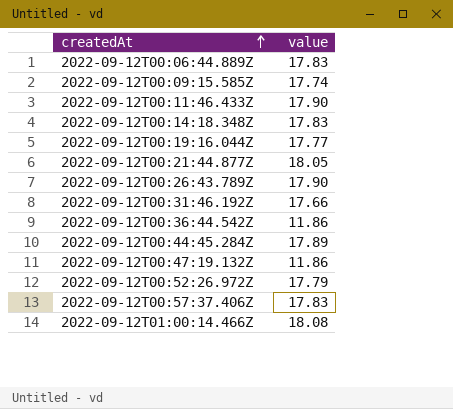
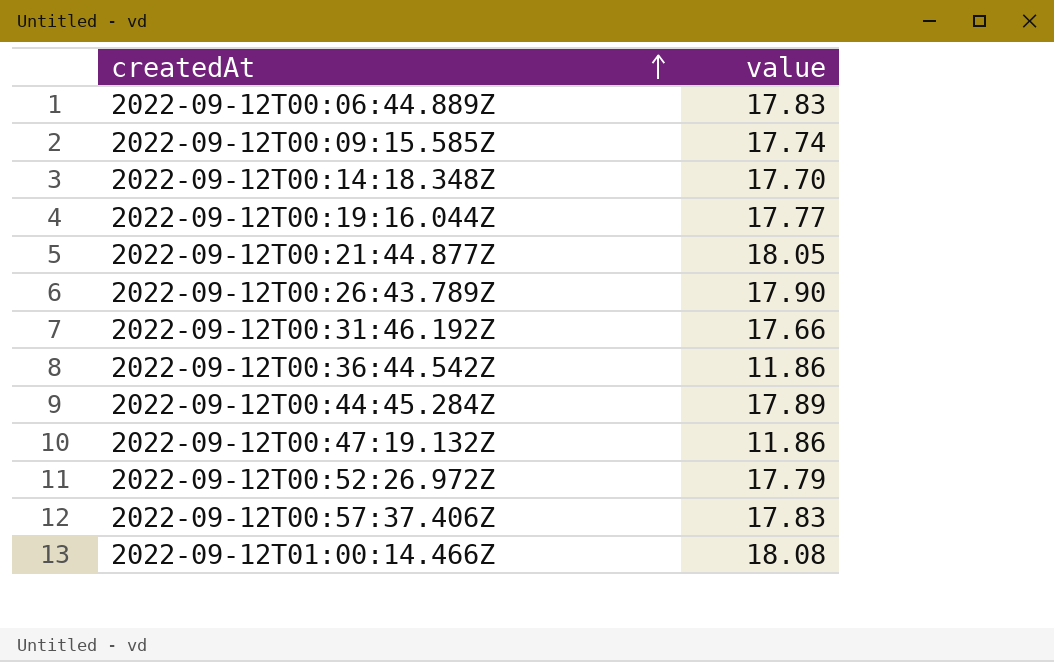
row 2022-09-12T00:11:46.433Z: 17.90 -> none
2022-09-12T00:14:18.348Z | value: 17.83 -> 17.70

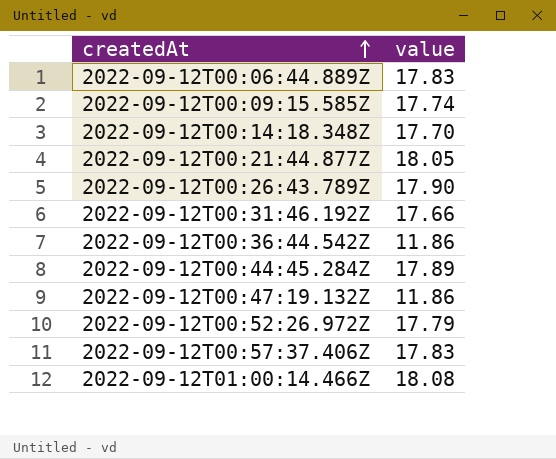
row 2022-09-12T00:19:16.044Z: 17.77 -> none

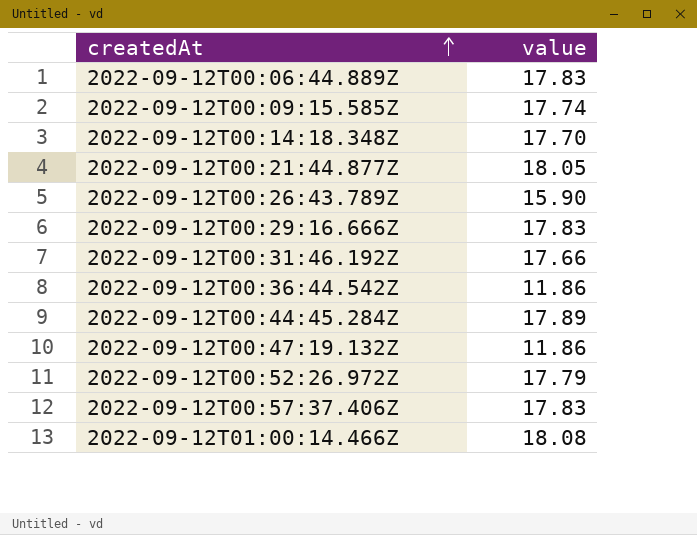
2022-09-12T00:26:43.789Z | value: 17.90 -> 15.90
row 2022-09-12T00:29:16.666Z: none -> 17.83

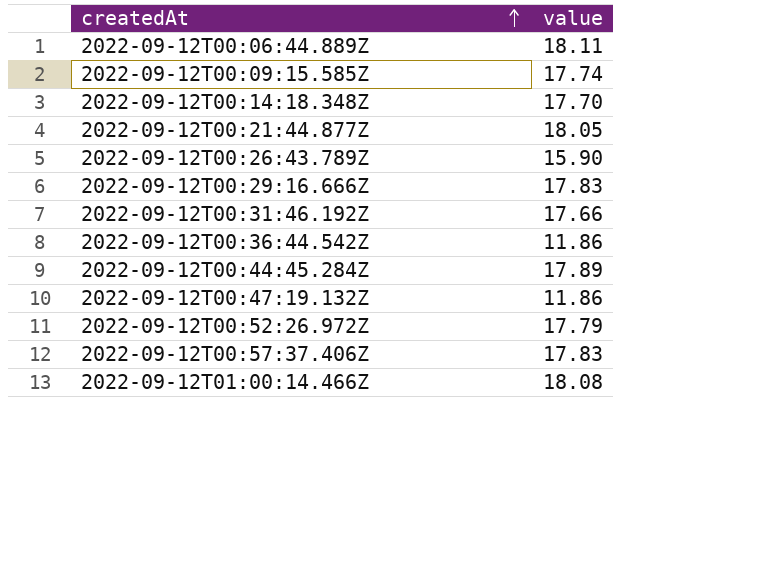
2022-09-12T00:06:44.889Z | value: 17.83 -> 18.11

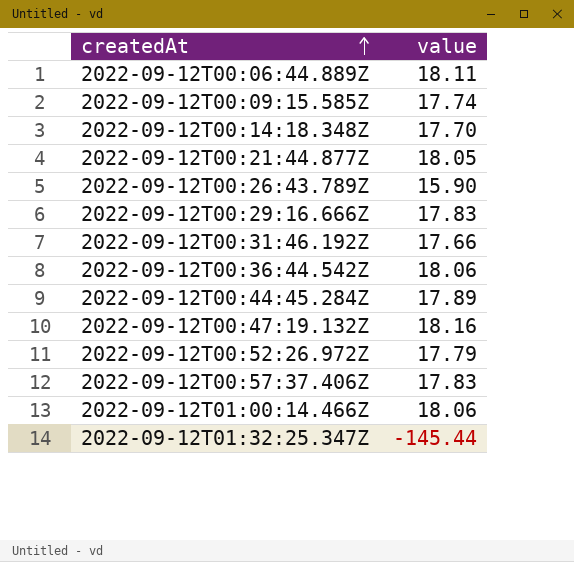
2022-09-12T00:36:44.542Z | value: 11.86 -> 18.06
2022-09-12T00:47:19.132Z | value: 11.86 -> 18.16
2022-09-12T01:00:14.466Z | value: 18.08 -> 18.06
row 2022-09-12T01:32:25.347Z: none -> -145.44

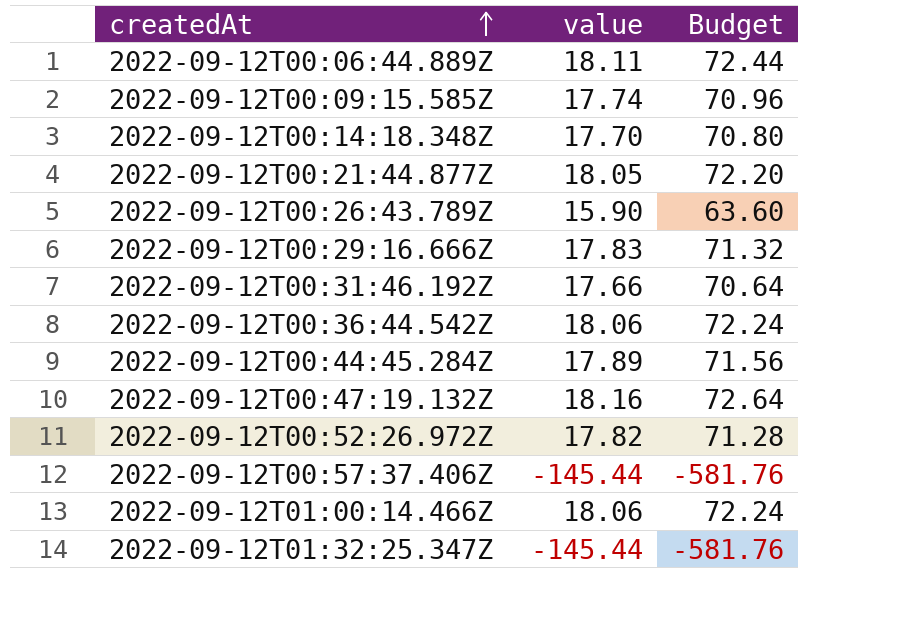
column Budget | formula: none -> [value] * 4
2022-09-12T00:52:26.972Z | value: 17.79 -> 17.82
2022-09-12T00:57:37.406Z | value: 17.83 -> -145.44

